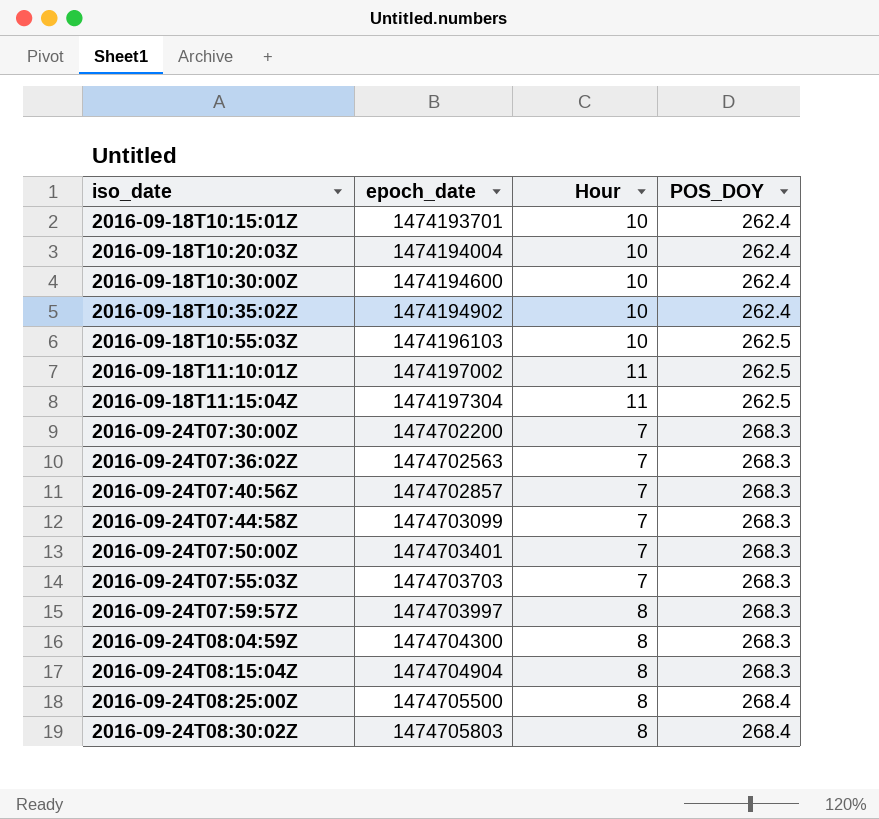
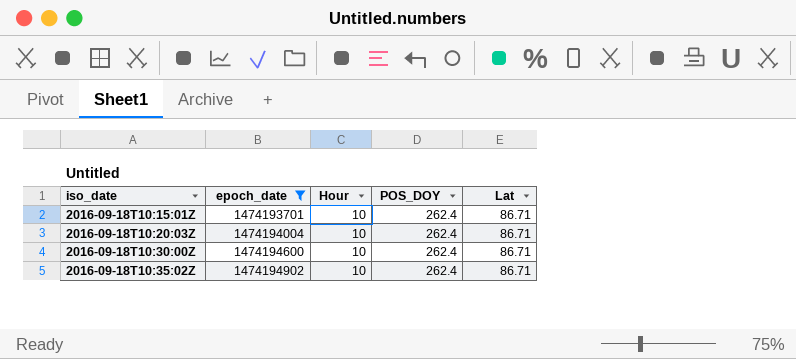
filter: none -> epoch_date <= 1474194902
column Lat | position: none -> 5

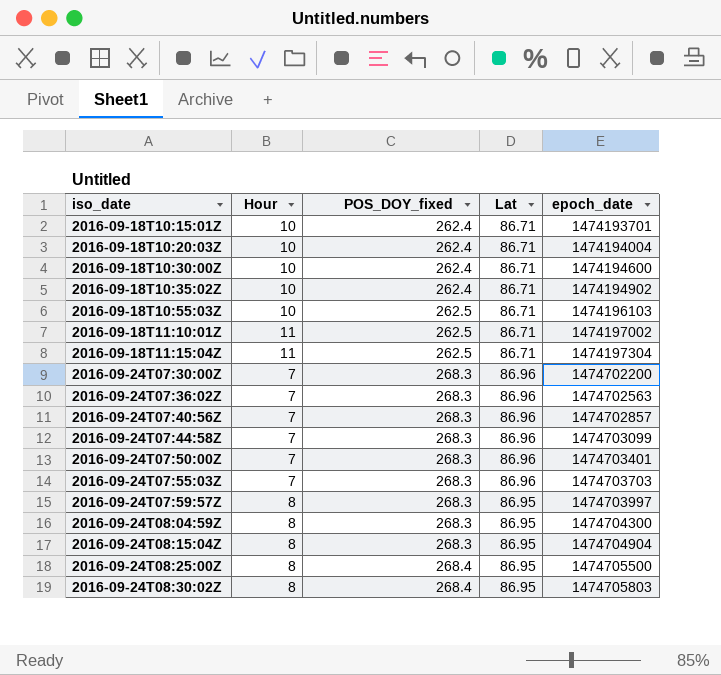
filter: epoch_date <= 1474194902 -> none
column name: POS_DOY -> POS_DOY_fixed
column epoch_date | position: 2 -> 5

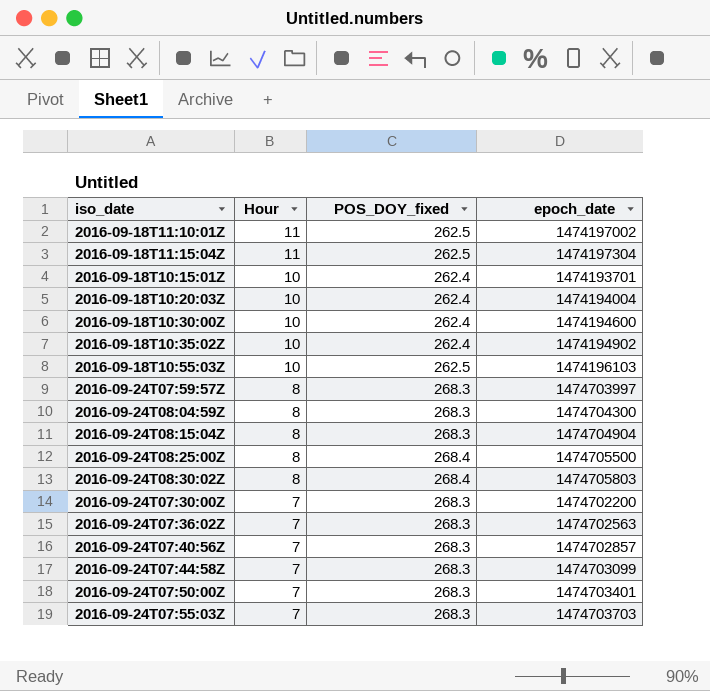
row order: iso_date ascending -> Hour descending
column Lat | position: 4 -> none

